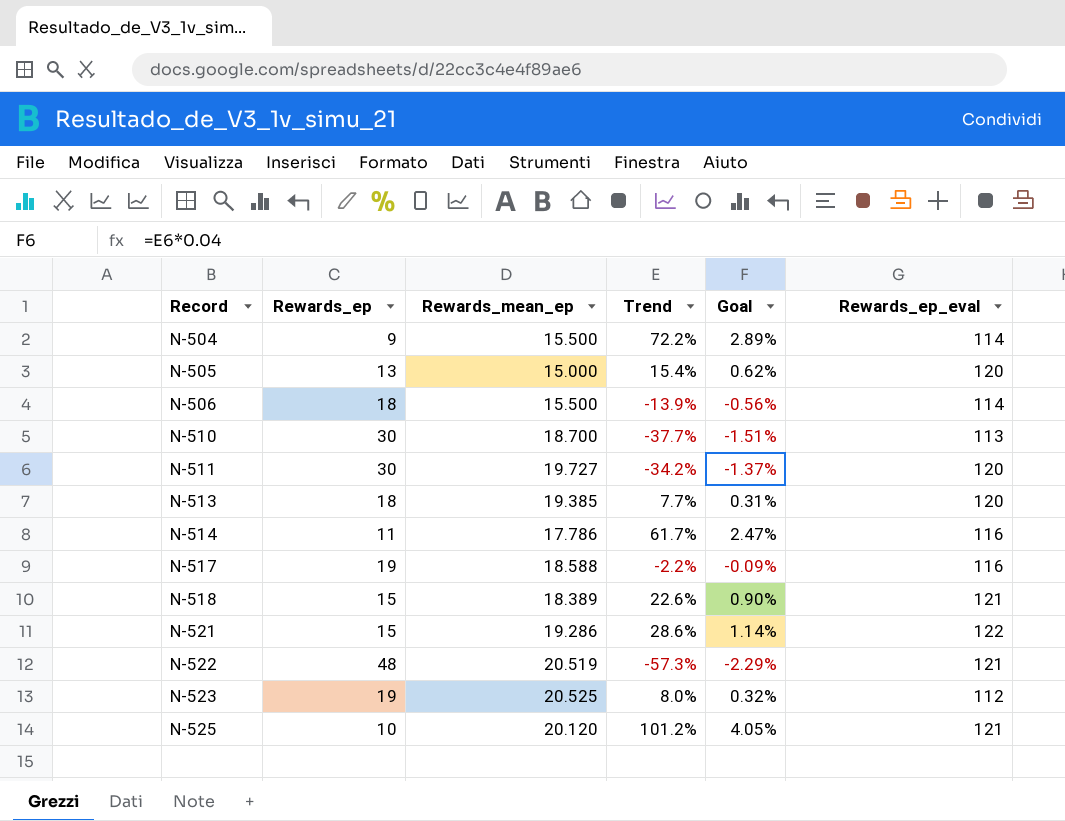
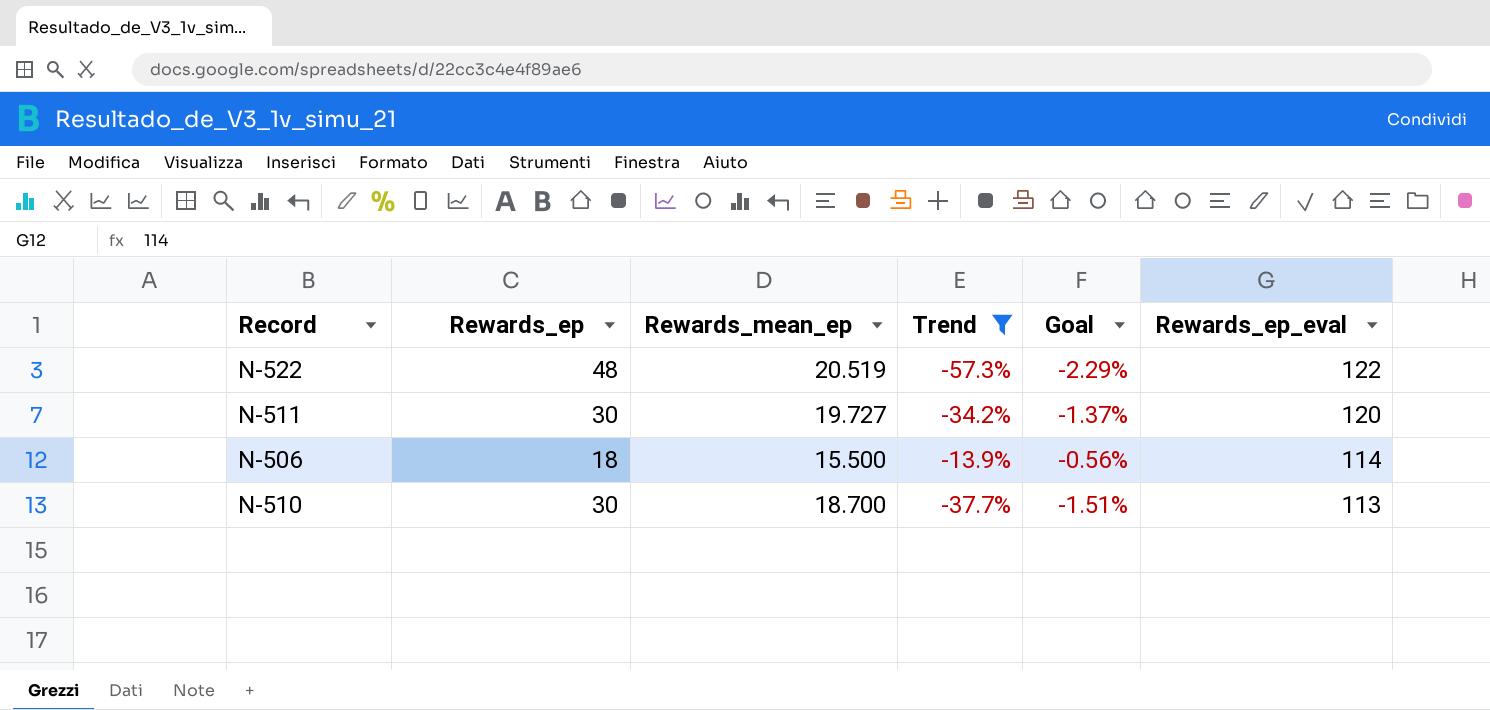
filter: none -> Trend <= -13.9%
row order: Record ascending -> Rewards_ep_eval descending
N-522 | Rewards_ep_eval: 121 -> 122

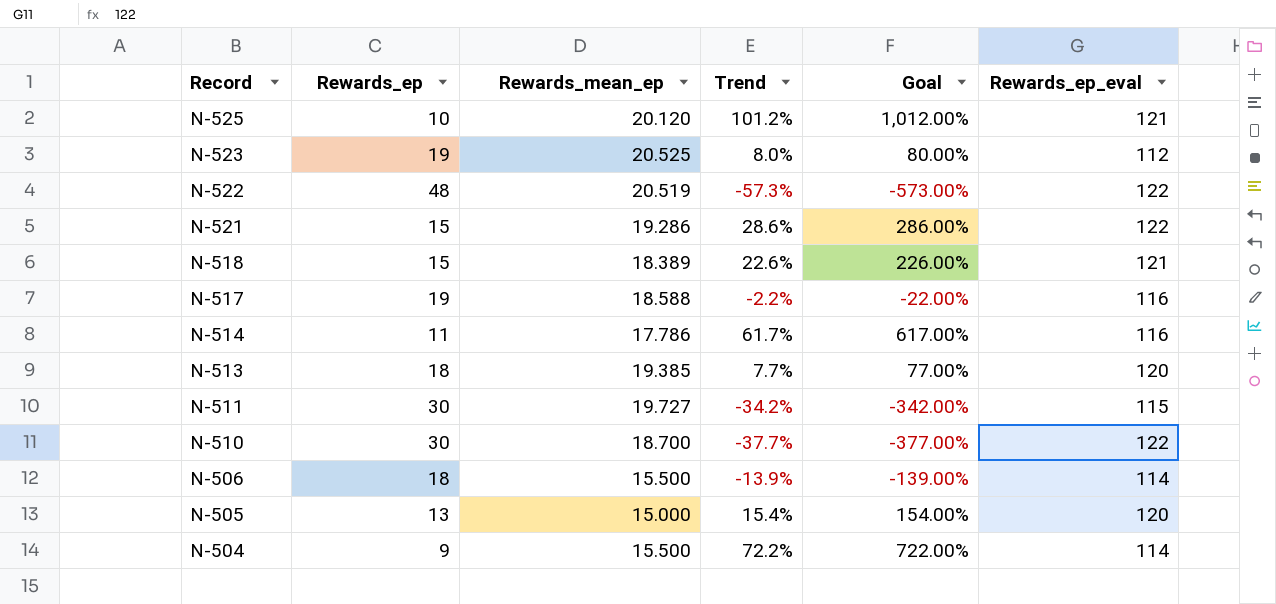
filter: Trend <= -13.9% -> none
row order: Rewards_ep_eval descending -> Record descending
column Goal | formula: [Trend] * 0.04 -> [Trend] * 10
N-511 | Rewards_ep_eval: 120 -> 115
N-510 | Rewards_ep_eval: 113 -> 122

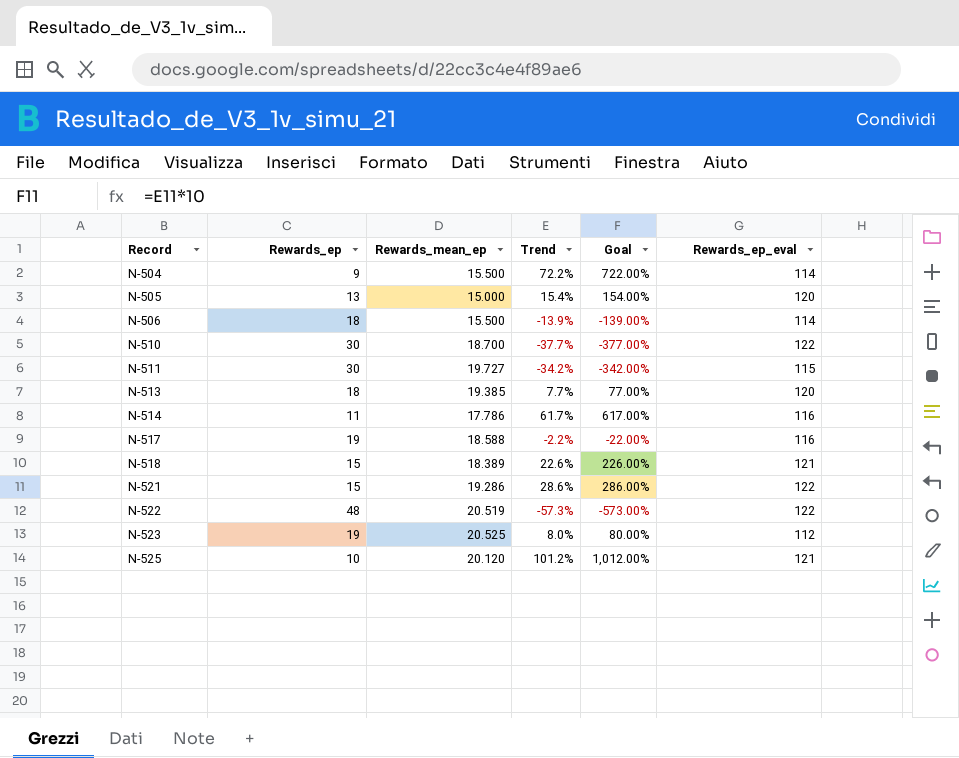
row order: Record descending -> Record ascending

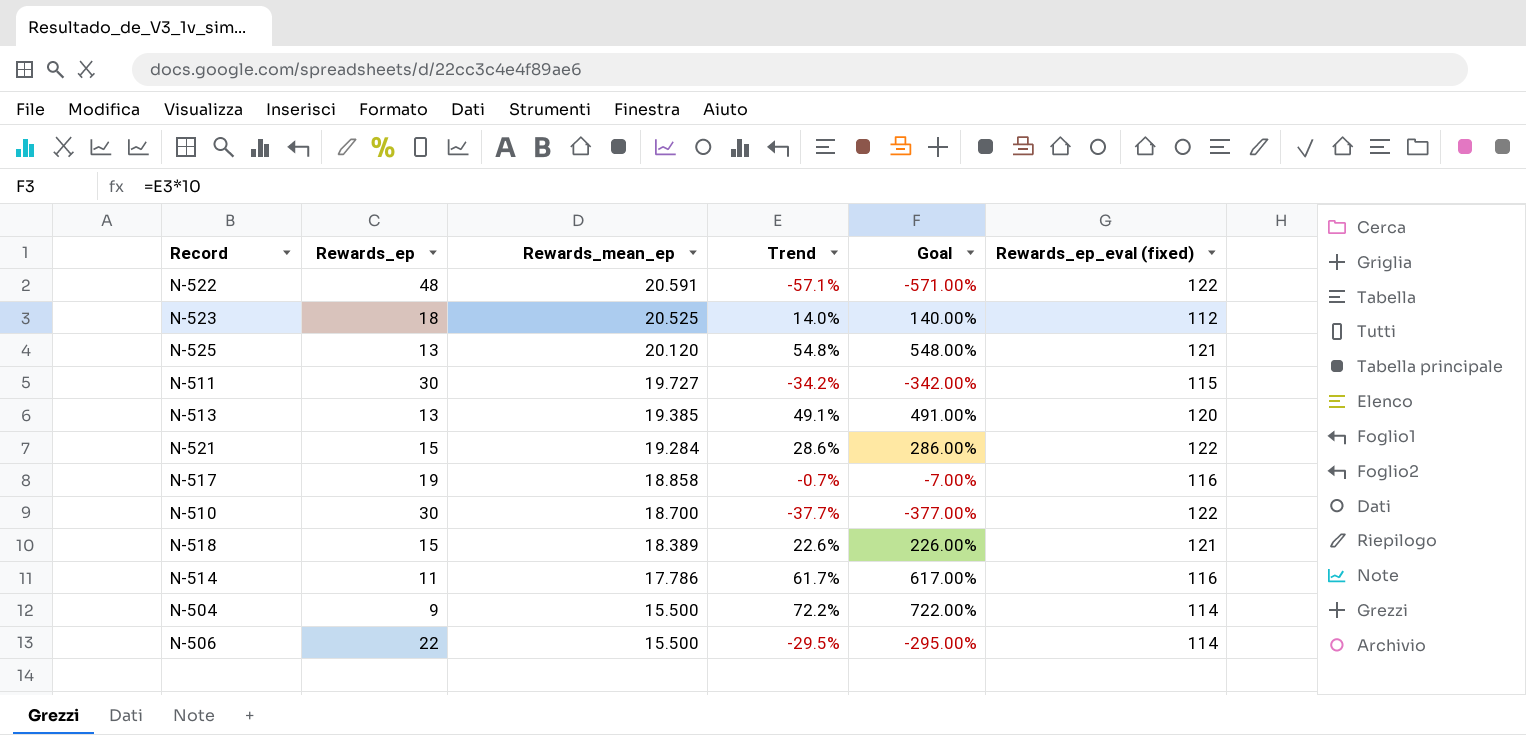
row order: Record ascending -> Rewards_mean_ep descending
column name: Rewards_ep_eval -> Rewards_ep_eval (fixed)
row N-505: 13 | 15.000 | 15.4% | 154.00% | 120 -> none
N-522 | Rewards_mean_ep: 20.519 -> 20.591
N-522 | Trend: -57.3% -> -57.1%
N-522 | Goal: -573.00% -> -571.00%
N-523 | Rewards_ep: 19 -> 18
N-523 | Trend: 8.0% -> 14.0%
N-523 | Goal: 80.00% -> 140.00%
N-525 | Rewards_ep: 10 -> 13
N-525 | Trend: 101.2% -> 54.8%
N-525 | Goal: 1,012.00% -> 548.00%
N-513 | Rewards_ep: 18 -> 13
N-513 | Trend: 7.7% -> 49.1%
N-513 | Goal: 77.00% -> 491.00%
N-521 | Rewards_mean_ep: 19.286 -> 19.284
N-517 | Rewards_mean_ep: 18.588 -> 18.858
N-517 | Trend: -2.2% -> -0.7%
N-517 | Goal: -22.00% -> -7.00%
N-506 | Rewards_ep: 18 -> 22
N-506 | Trend: -13.9% -> -29.5%
N-506 | Goal: -139.00% -> -295.00%

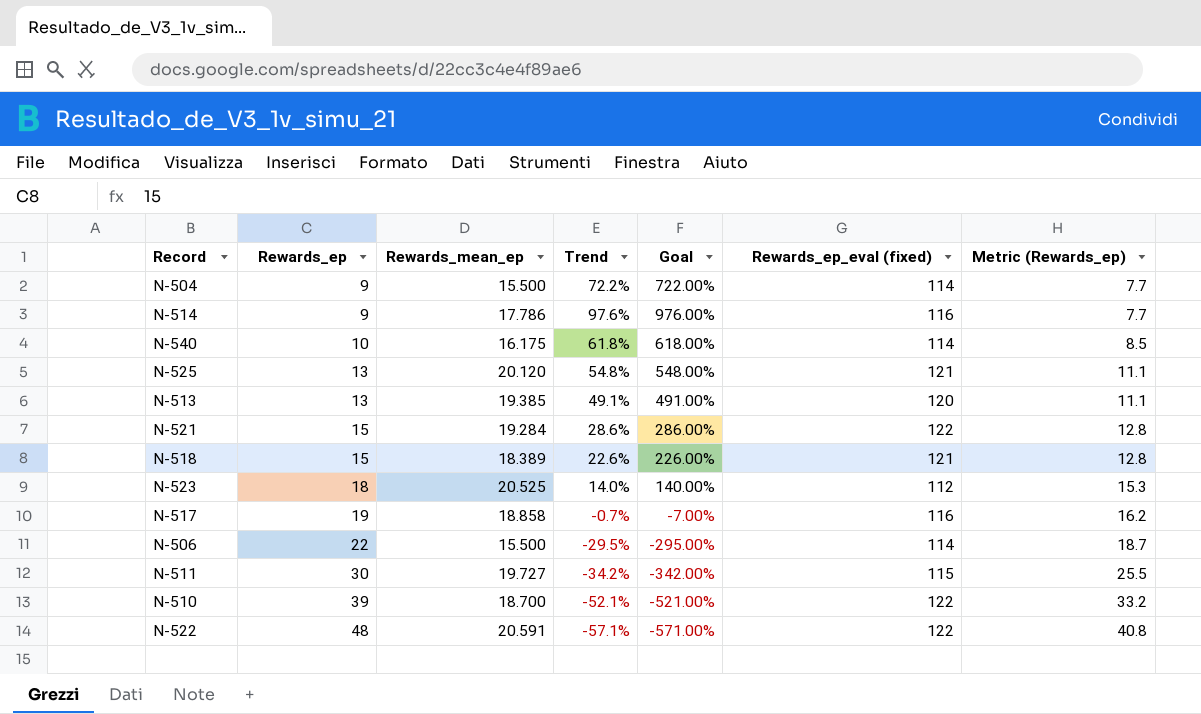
row order: Rewards_mean_ep descending -> Rewards_ep ascending
column Metric (Rewards_ep) | formula: none -> [Rewards_ep] * 0.85
N-514 | Rewards_ep: 11 -> 9
N-514 | Trend: 61.7% -> 97.6%
N-514 | Goal: 617.00% -> 976.00%
row N-540: none -> 10 | 16.175 | 61.8% | 618.00% | 114 | 8.5
N-510 | Rewards_ep: 30 -> 39
N-510 | Trend: -37.7% -> -52.1%
N-510 | Goal: -377.00% -> -521.00%

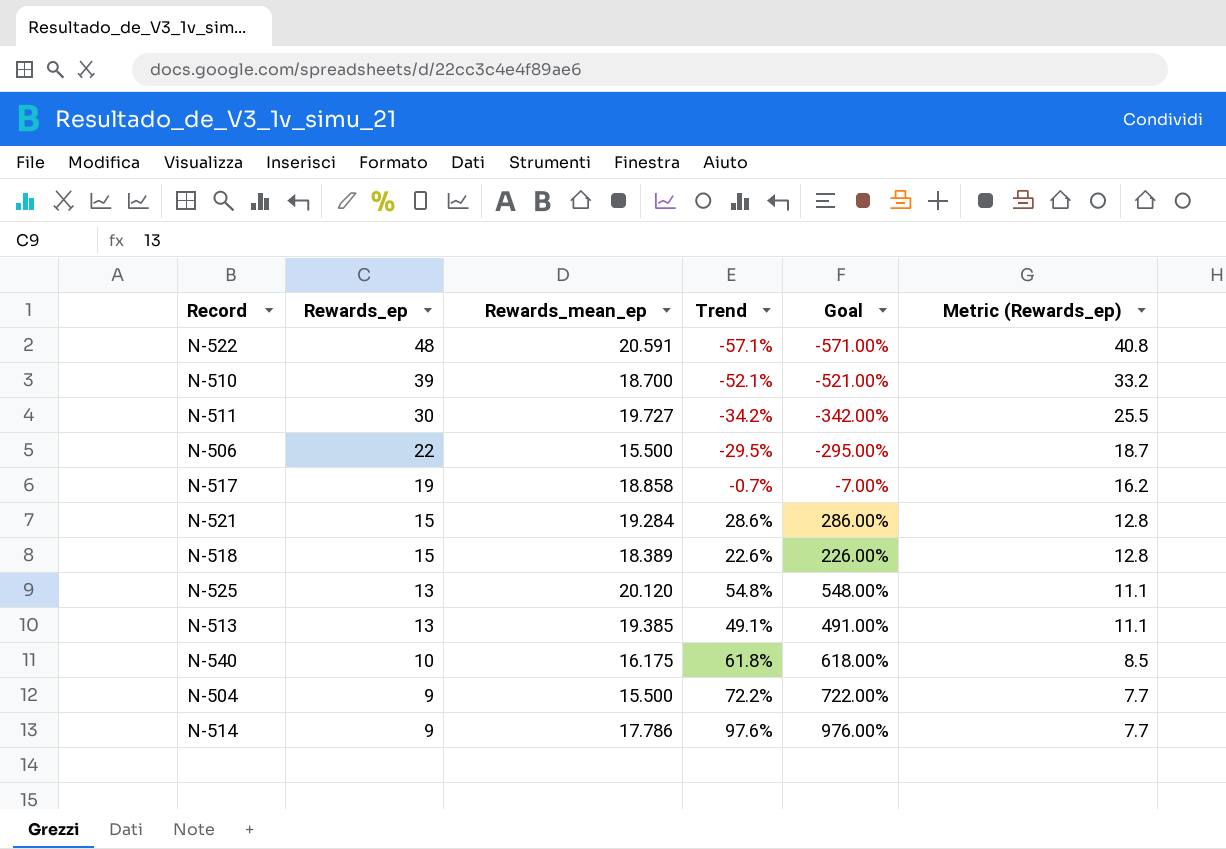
row order: Rewards_ep ascending -> Rewards_ep descending
column Rewards_ep_eval (fixed) | position: 6 -> none
row N-523: 18 | 20.525 | 14.0% | 140.00% | 112 | 15.3 -> none

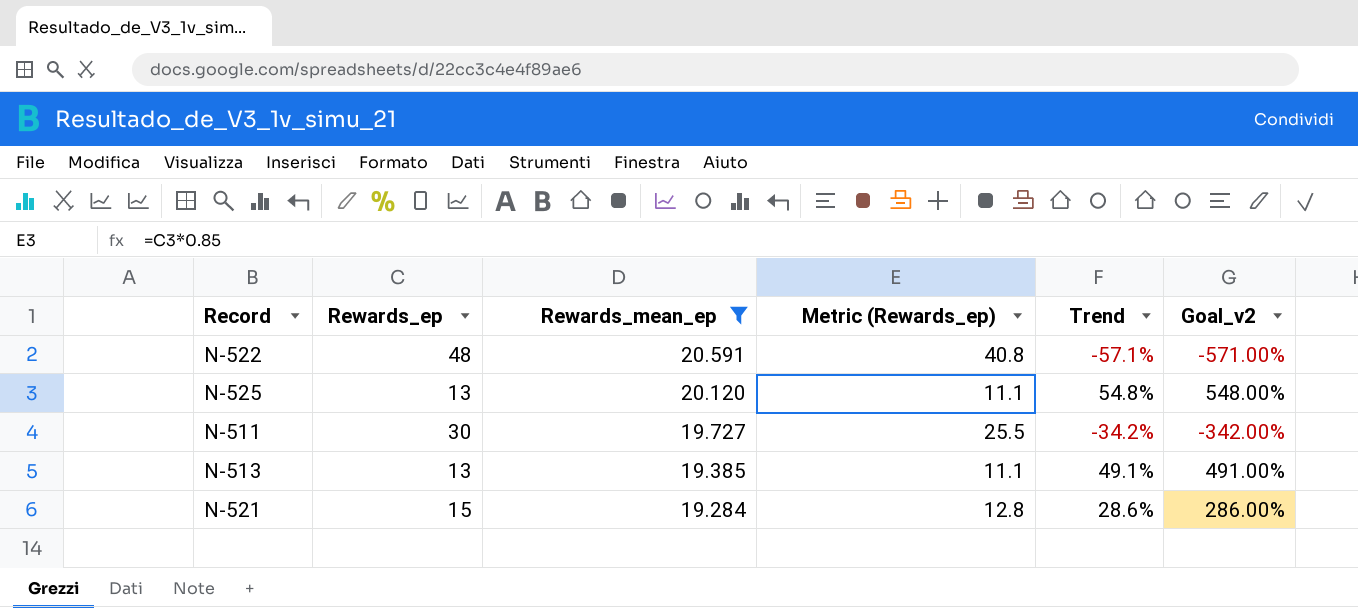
filter: none -> Rewards_mean_ep >= 19.284
row order: Rewards_ep descending -> Rewards_mean_ep descending
column Metric (Rewards_ep) | position: 6 -> 4
column name: Goal -> Goal_v2

